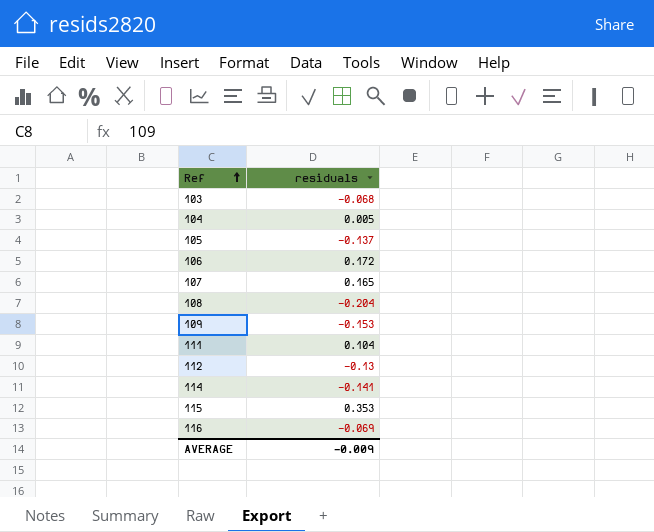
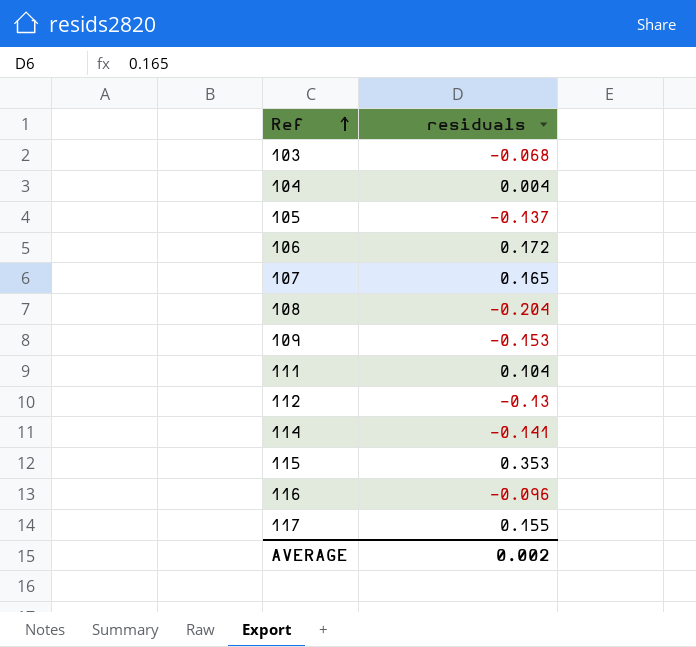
104 | residuals: 0.005 -> 0.004
116 | residuals: -0.069 -> -0.096
row 117: none -> 0.155
AVERAGE | residuals: -0.009 -> 0.002

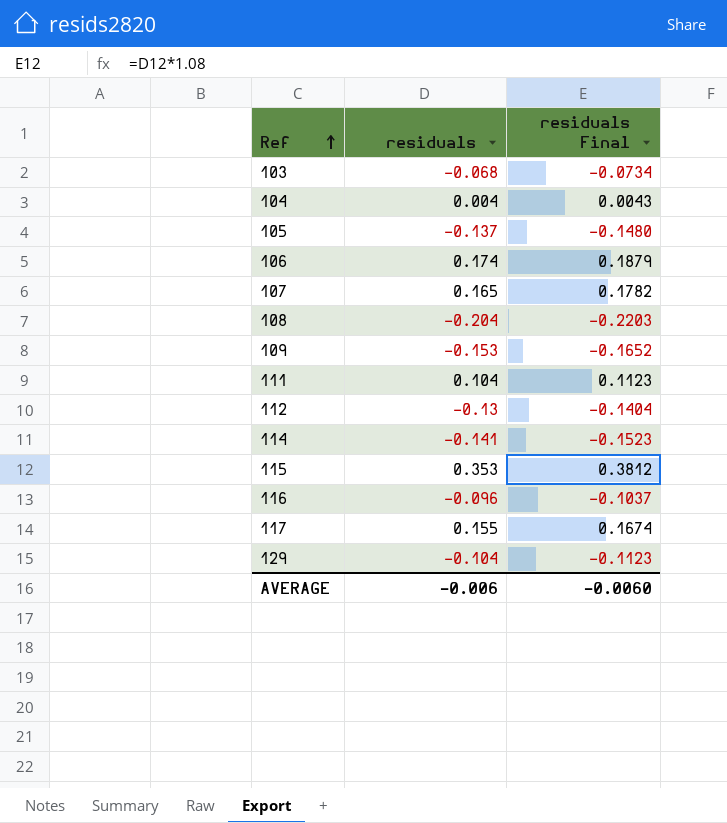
column residuals Final | formula: none -> [residuals] * 1.08
106 | residuals: 0.172 -> 0.174
row 129: none -> -0.104 | -0.1123
AVERAGE | residuals: 0.002 -> -0.006

